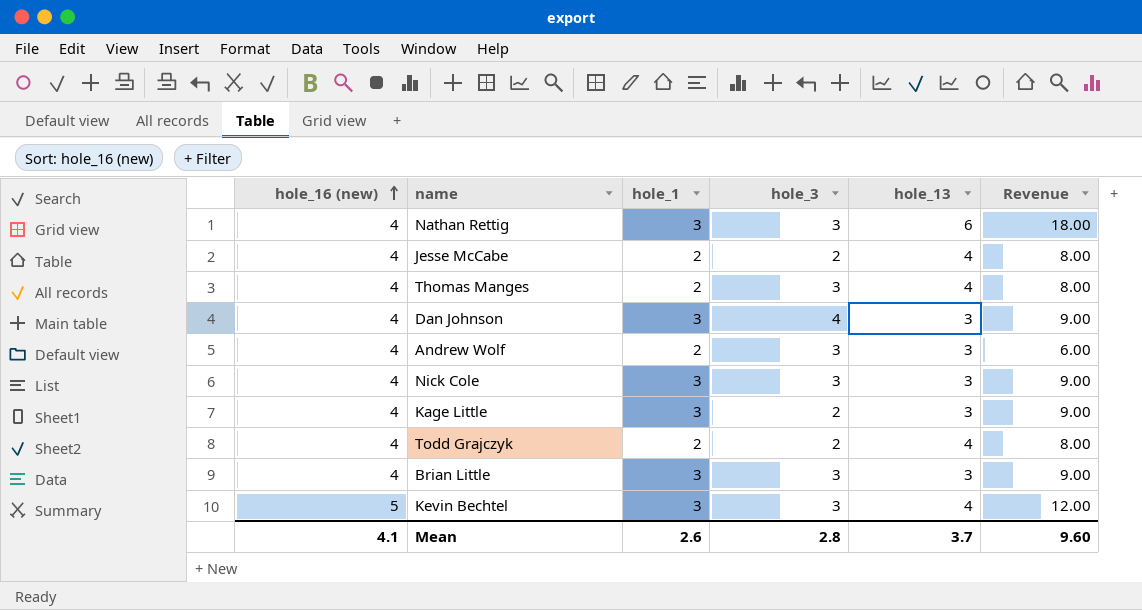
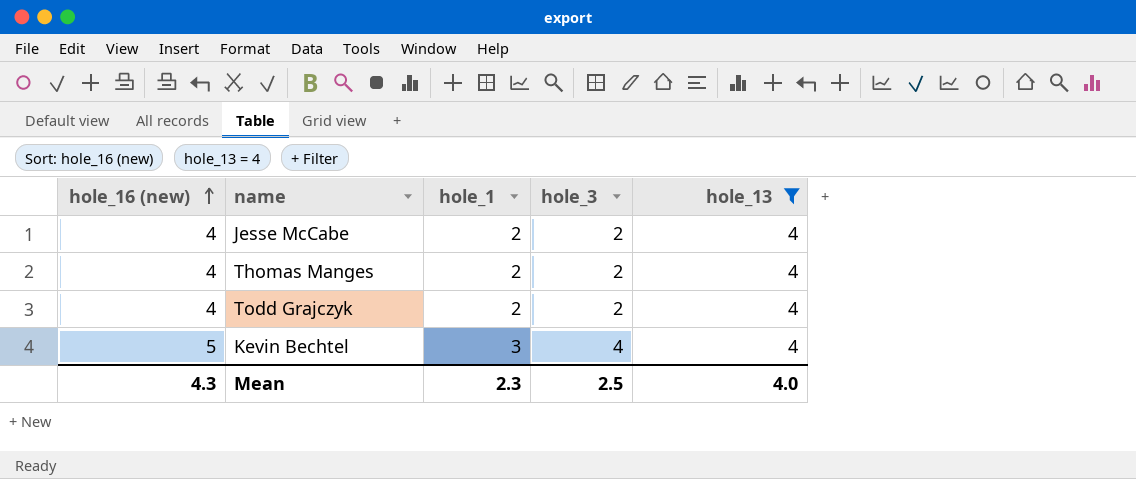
filter: none -> hole_13 = 4
column Revenue | formula: [hole_1] * [hole_13] -> none
Thomas Manges | hole_3: 3 -> 2
Kevin Bechtel | hole_3: 3 -> 4
Mean | hole_16 (new): 4.1 -> 4.3
Mean | hole_1: 2.6 -> 2.3
Mean | hole_3: 2.8 -> 2.5
Mean | hole_13: 3.7 -> 4.0

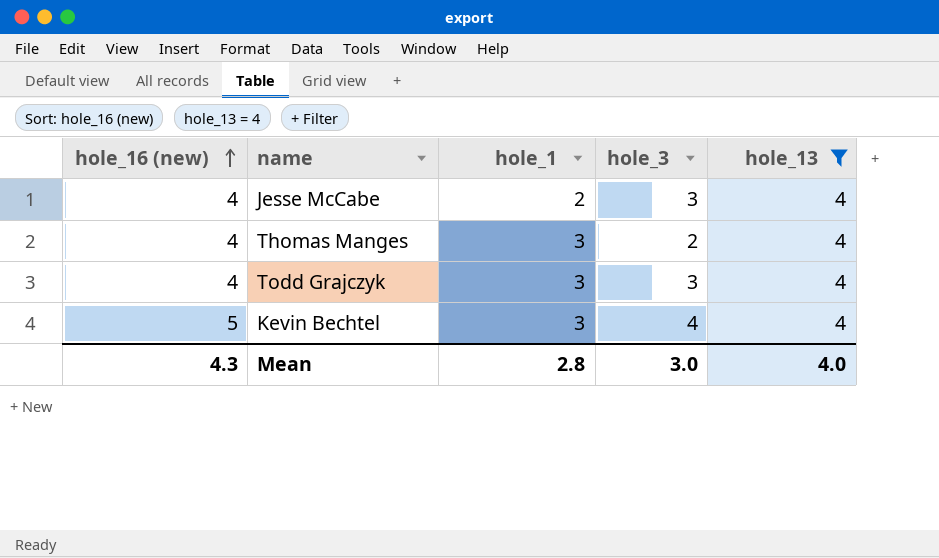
Jesse McCabe | hole_3: 2 -> 3
Thomas Manges | hole_1: 2 -> 3
Todd Grajczyk | hole_1: 2 -> 3
Todd Grajczyk | hole_3: 2 -> 3
Mean | hole_1: 2.3 -> 2.8
Mean | hole_3: 2.5 -> 3.0

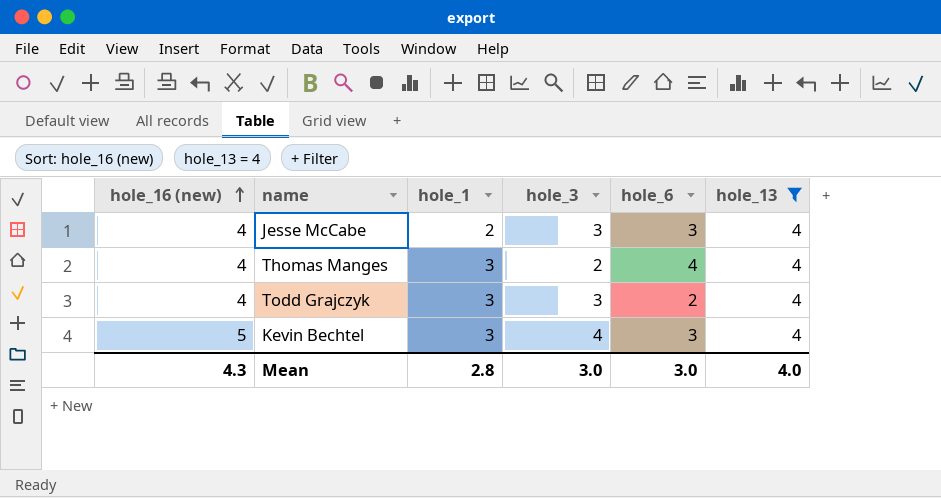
column hole_6 | position: none -> 5

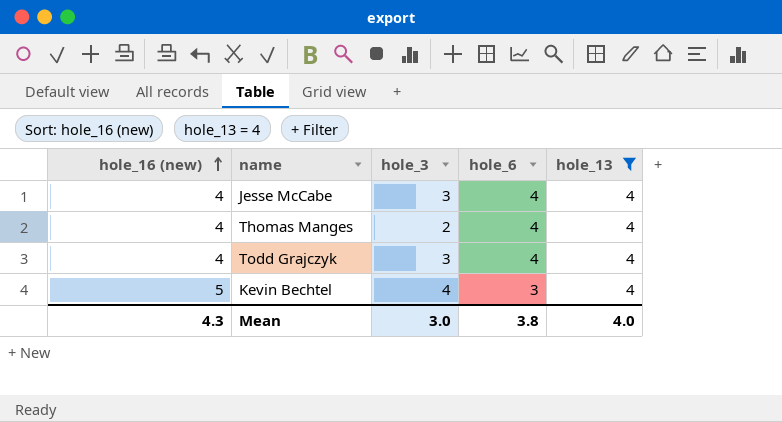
column hole_1 | position: 3 -> none
Jesse McCabe | hole_6: 3 -> 4
Todd Grajczyk | hole_6: 2 -> 4
Mean | hole_6: 3.0 -> 3.8

